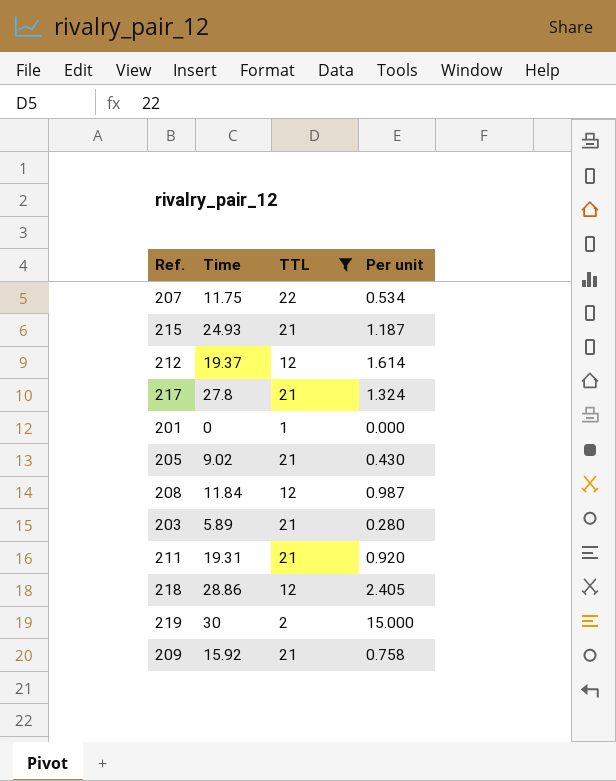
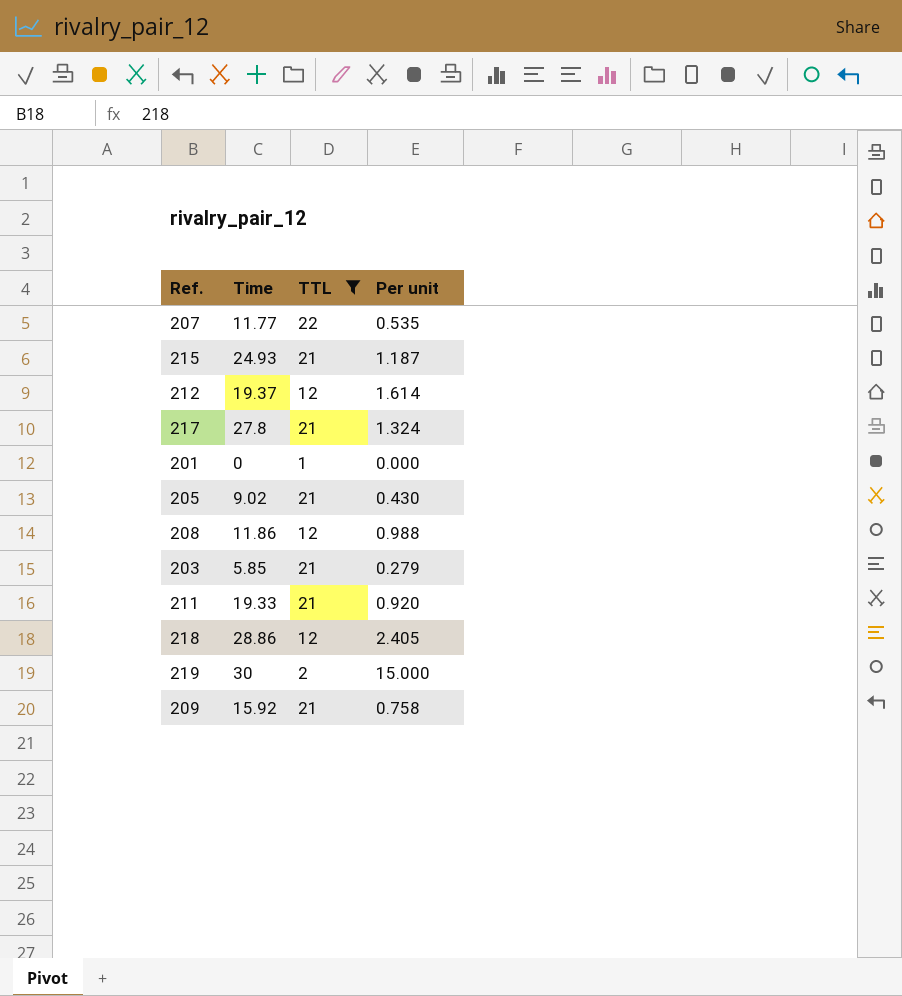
207 | Time: 11.75 -> 11.77
207 | Per unit: 0.534 -> 0.535
208 | Time: 11.84 -> 11.86
208 | Per unit: 0.987 -> 0.988
203 | Time: 5.89 -> 5.85
203 | Per unit: 0.280 -> 0.279
211 | Time: 19.31 -> 19.33

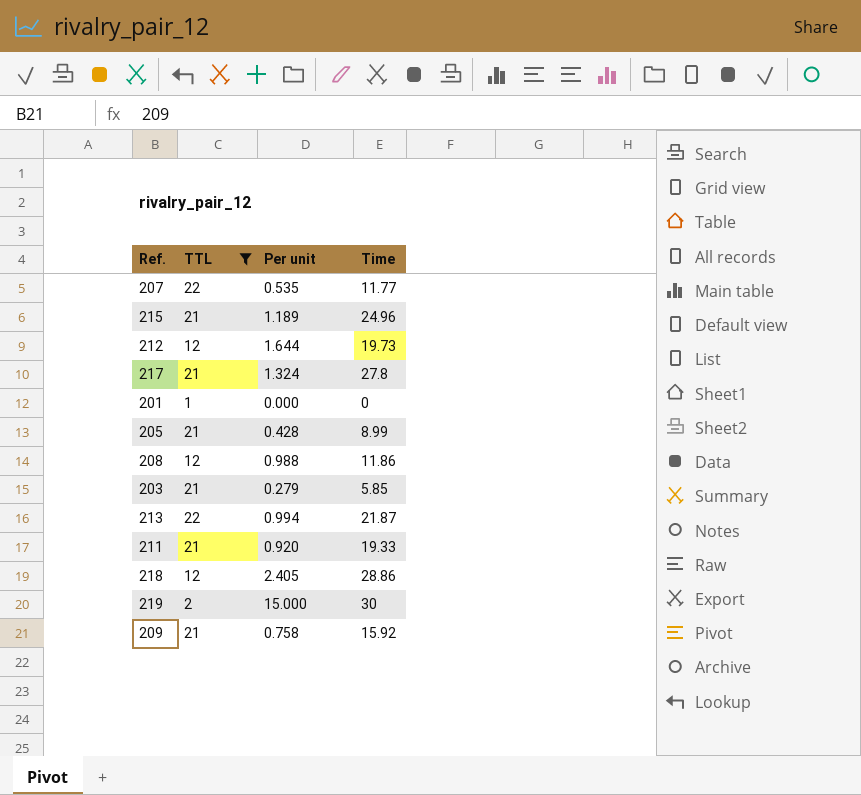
column Time | position: 2 -> 4
215 | Per unit: 1.187 -> 1.189
215 | Time: 24.93 -> 24.96
212 | Per unit: 1.614 -> 1.644
212 | Time: 19.37 -> 19.73
205 | Per unit: 0.430 -> 0.428
205 | Time: 9.02 -> 8.99
row 213: none -> 22 | 0.994 | 21.87

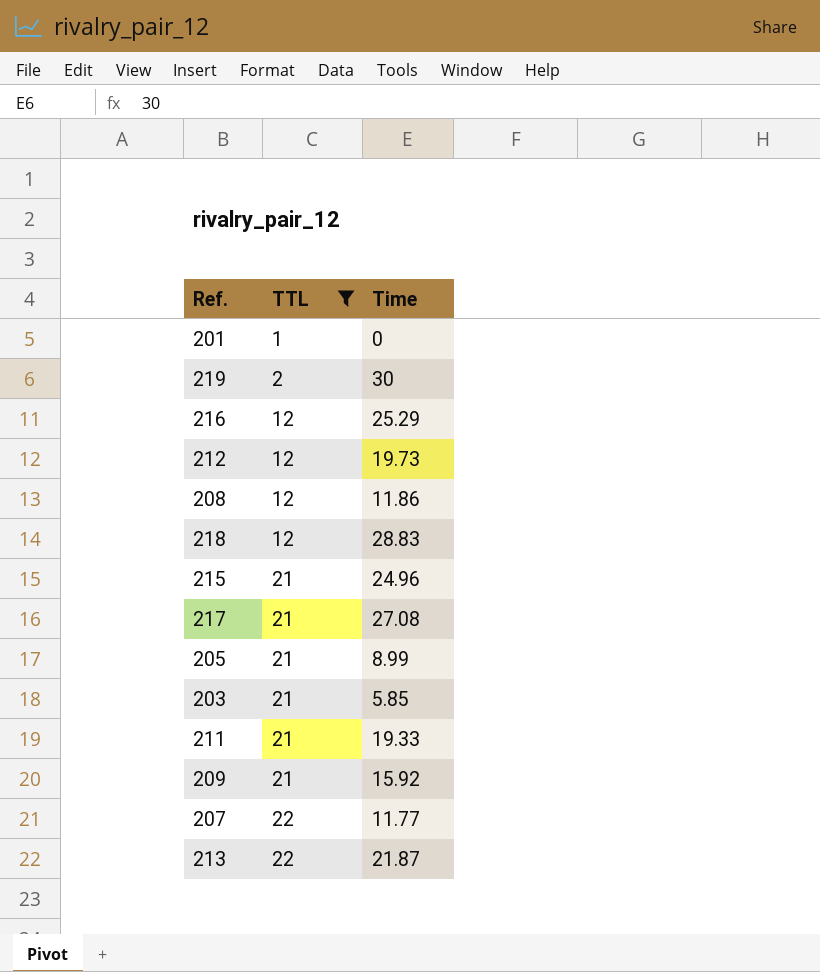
row order: none -> TTL ascending
column Per unit | formula: [Time] / [TTL] -> none
row 216: none -> 12 | 25.29
218 | Time: 28.86 -> 28.83
217 | Time: 27.8 -> 27.08

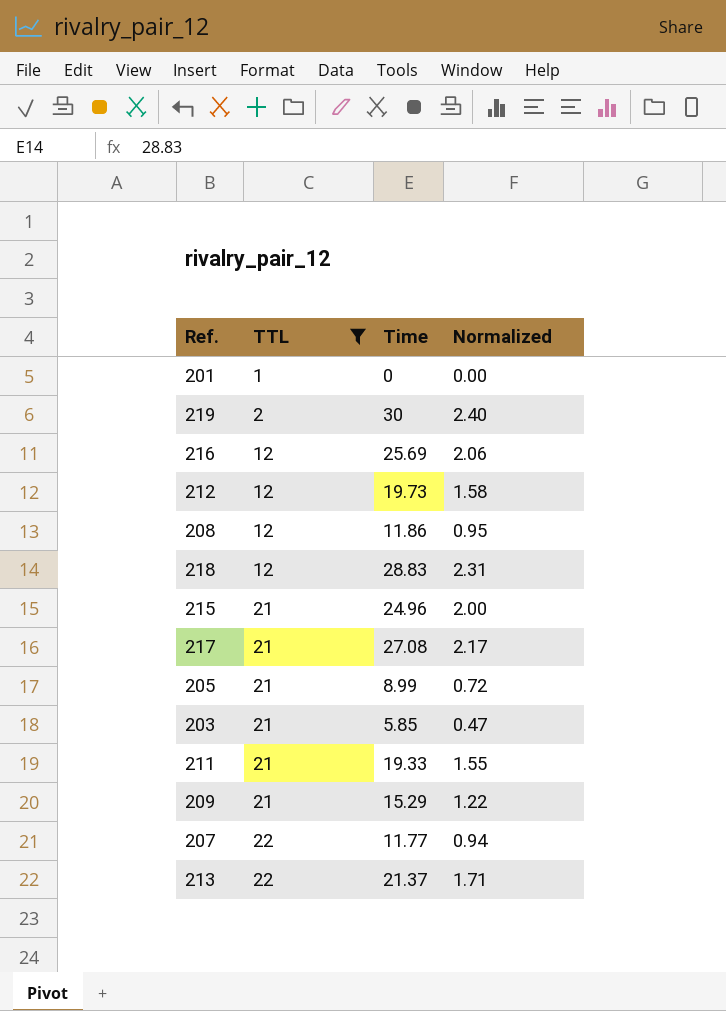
column Normalized | formula: none -> [Time] * 0.08
216 | Time: 25.29 -> 25.69
209 | Time: 15.92 -> 15.29
213 | Time: 21.87 -> 21.37

